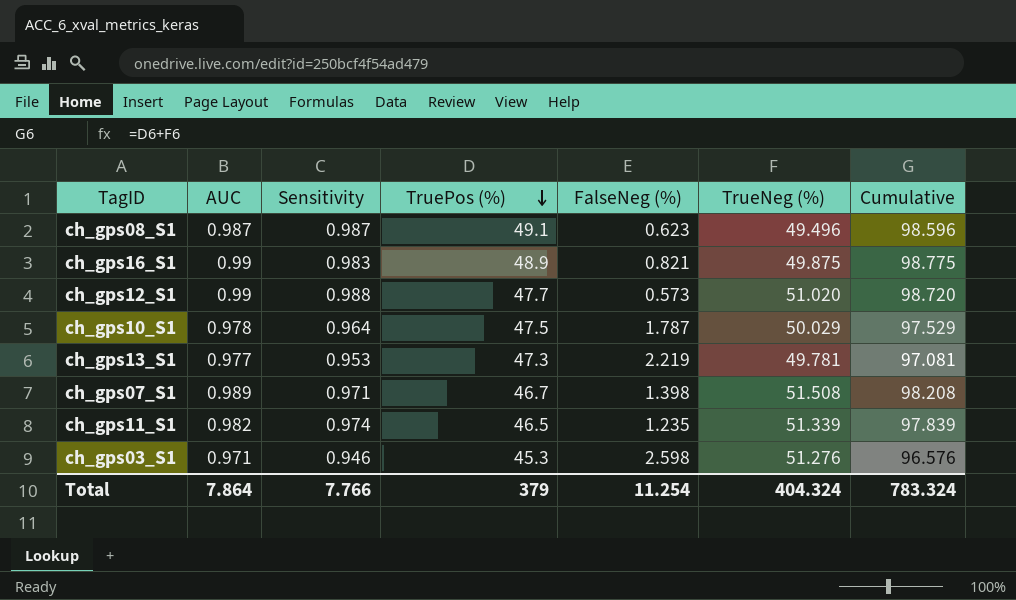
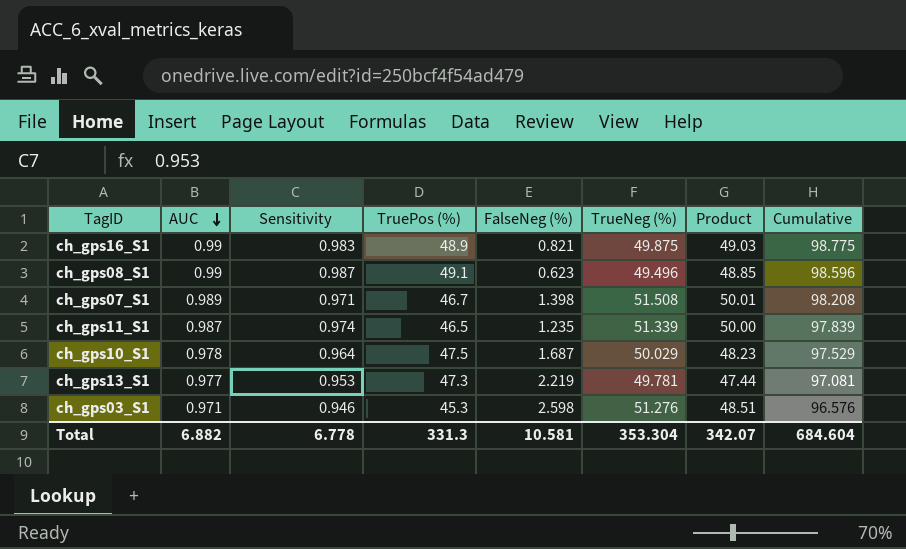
row order: TruePos (%) descending -> AUC descending
column Product | formula: none -> [Sensitivity] * [TrueNeg (%)]
row ch_gps12_S1: 0.99 | 0.988 | 47.7 | 0.573 | 51.020 | 98.720 -> none
ch_gps08_S1 | AUC: 0.987 -> 0.99
ch_gps11_S1 | AUC: 0.982 -> 0.987
ch_gps10_S1 | FalseNeg (%): 1.787 -> 1.687
Total | AUC: 7.864 -> 6.882
Total | Sensitivity: 7.766 -> 6.778
Total | TruePos (%): 379 -> 331.3
Total | FalseNeg (%): 11.254 -> 10.581
Total | TrueNeg (%): 404.324 -> 353.304
Total | Cumulative: 783.324 -> 684.604

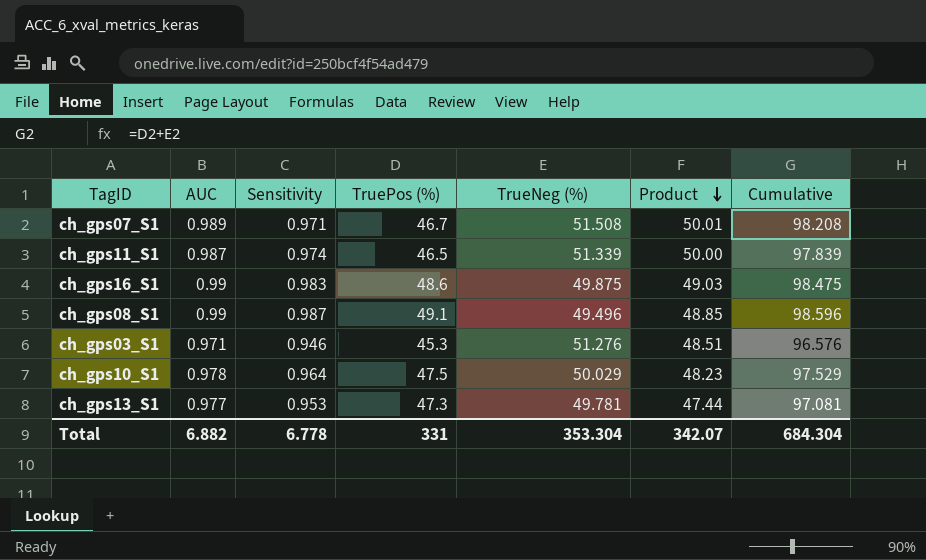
row order: AUC descending -> Product descending
column FalseNeg (%) | position: 5 -> none
ch_gps16_S1 | TruePos (%): 48.9 -> 48.6
ch_gps16_S1 | Cumulative: 98.775 -> 98.475
Total | TruePos (%): 331.3 -> 331
Total | Cumulative: 684.604 -> 684.304

